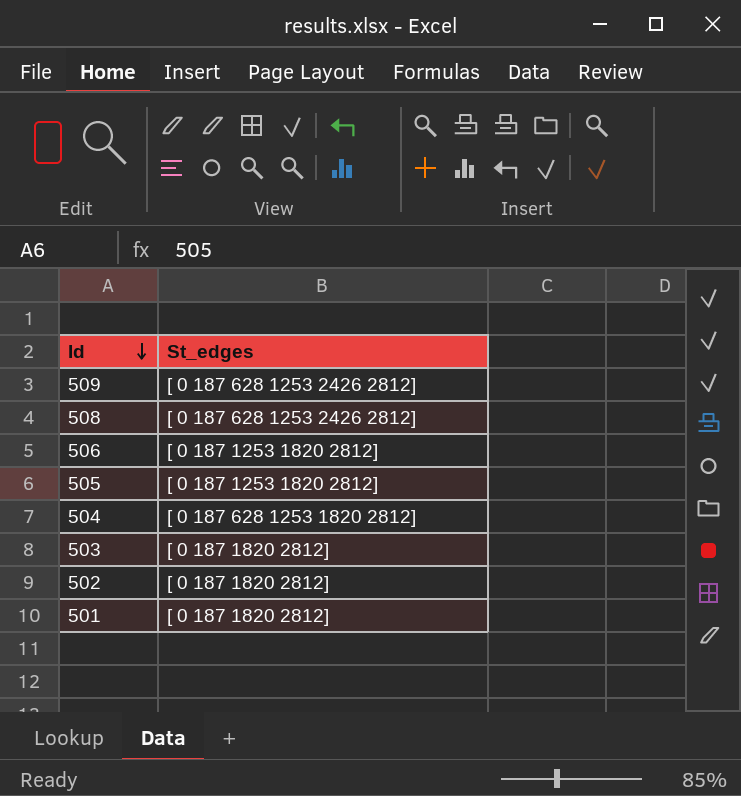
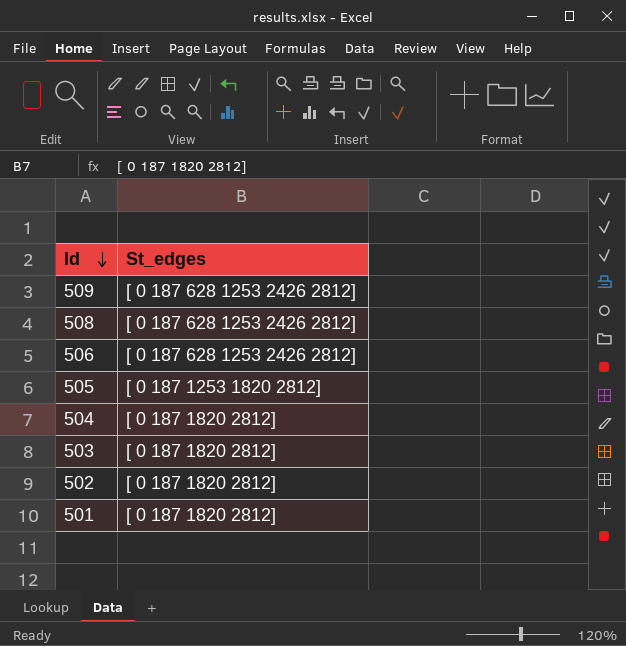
506 | St_edges: [ 0 187 1253 1820 2812] -> [ 0 187 628 1253 2426 2812]
504 | St_edges: [ 0 187 628 1253 1820 2812] -> [ 0 187 1820 2812]

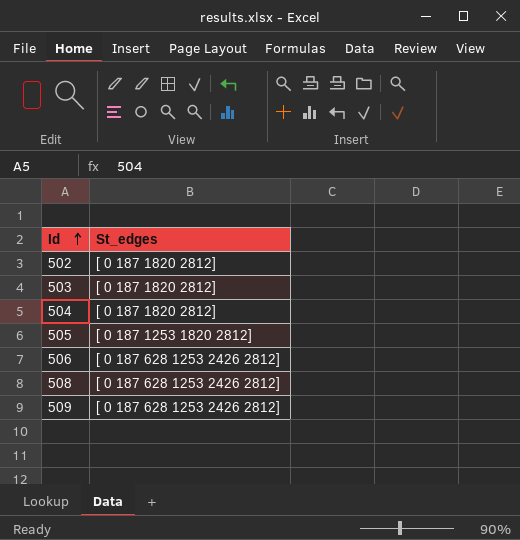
row order: Id descending -> Id ascending
row 501: [ 0 187 1820 2812] -> none

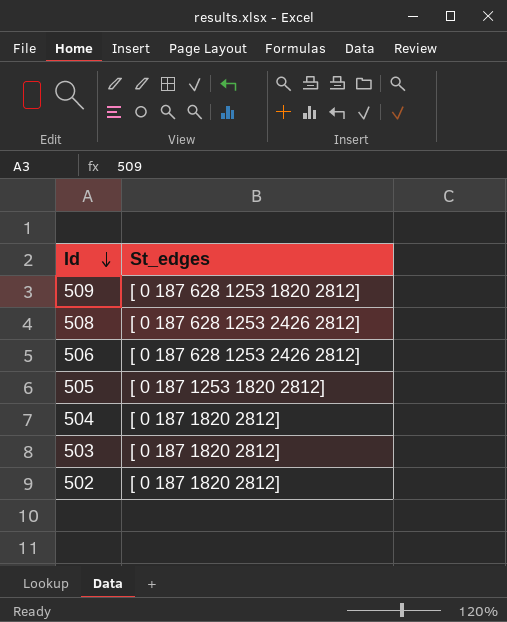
row order: Id ascending -> Id descending
509 | St_edges: [ 0 187 628 1253 2426 2812] -> [ 0 187 628 1253 1820 2812]

